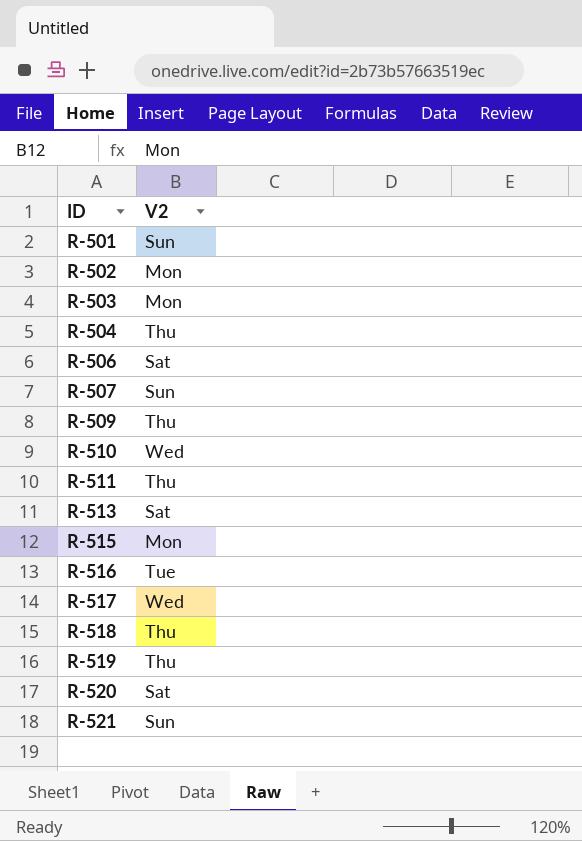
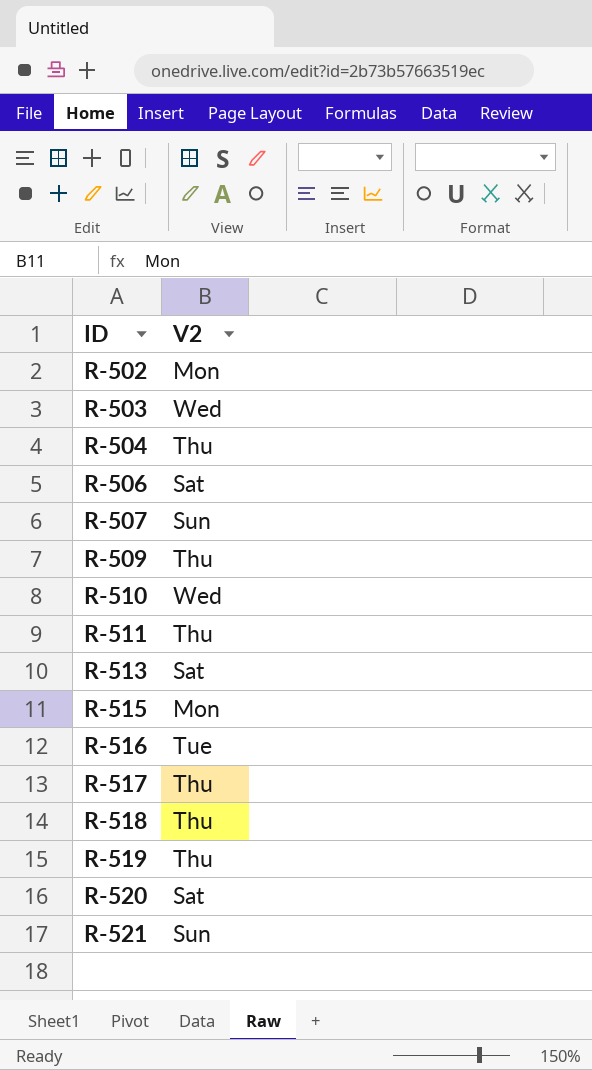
row R-501: Sun -> none
R-503 | V2: Mon -> Wed
R-517 | V2: Wed -> Thu

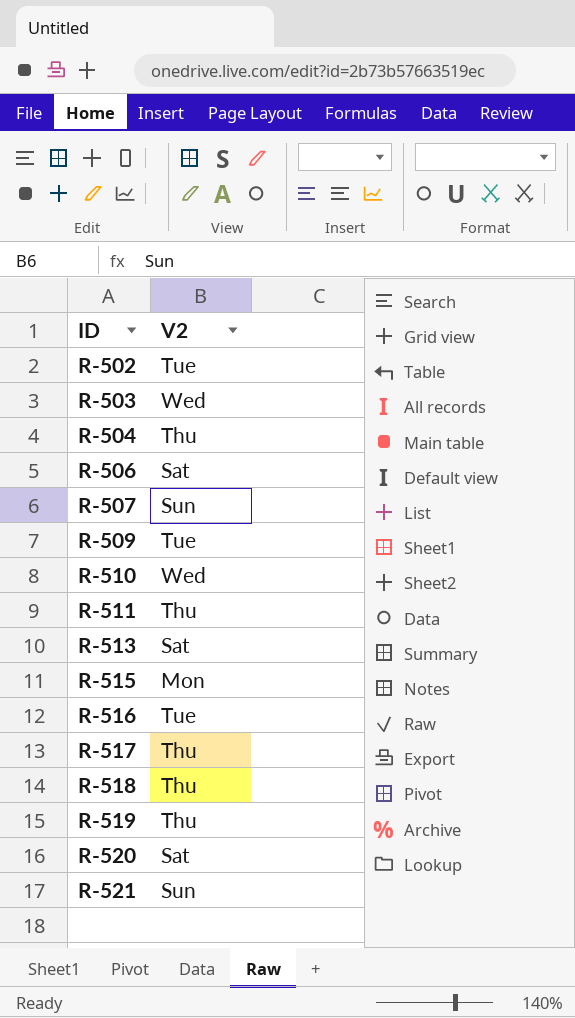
R-502 | V2: Mon -> Tue
R-509 | V2: Thu -> Tue

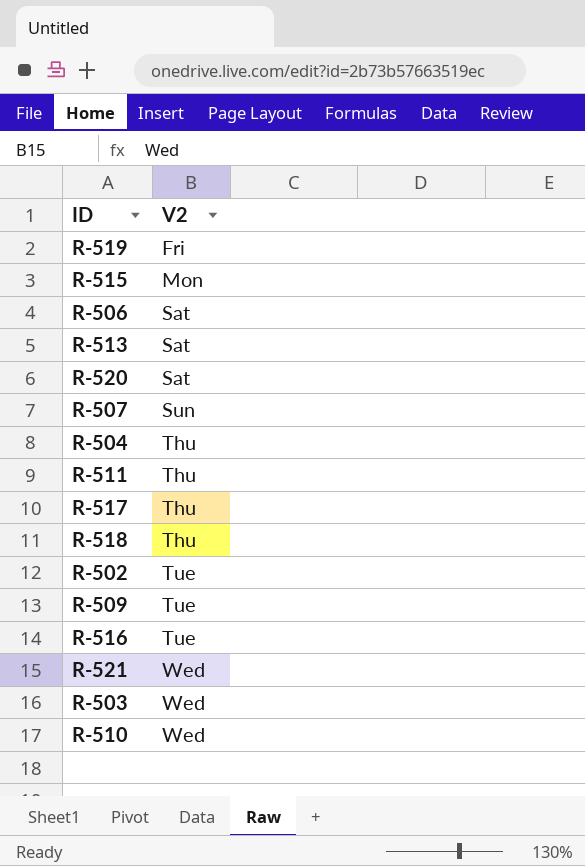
row order: ID ascending -> V2 ascending
R-519 | V2: Thu -> Fri
R-521 | V2: Sun -> Wed

